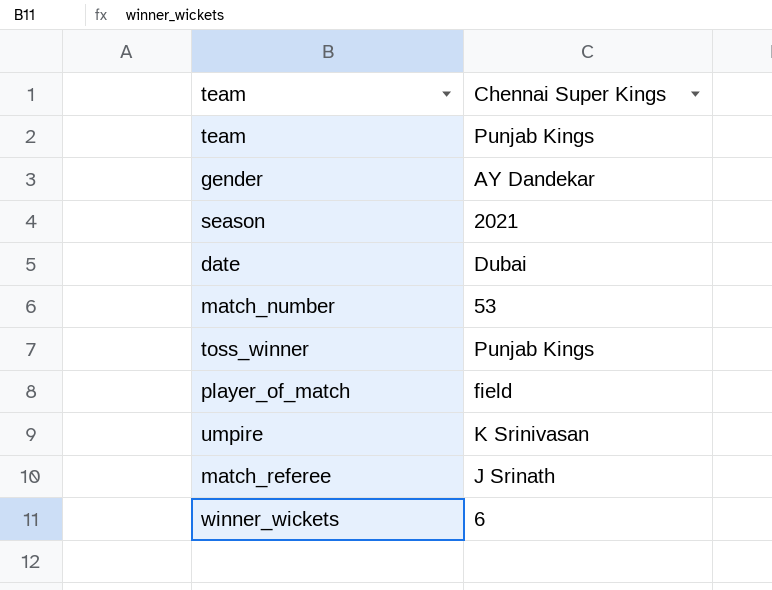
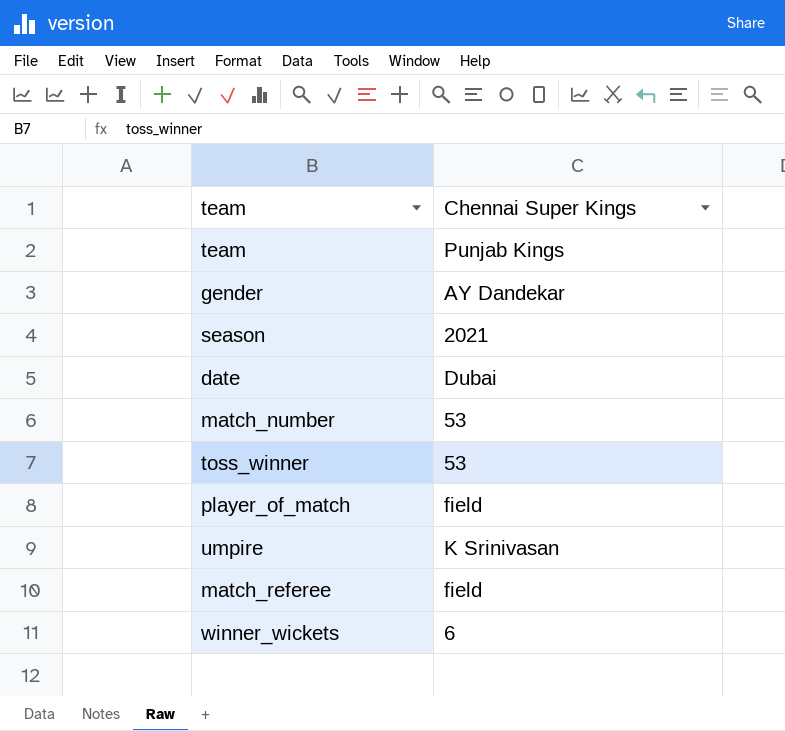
toss_winner | Chennai Super Kings: Punjab Kings -> 53
match_referee | Chennai Super Kings: J Srinath -> field

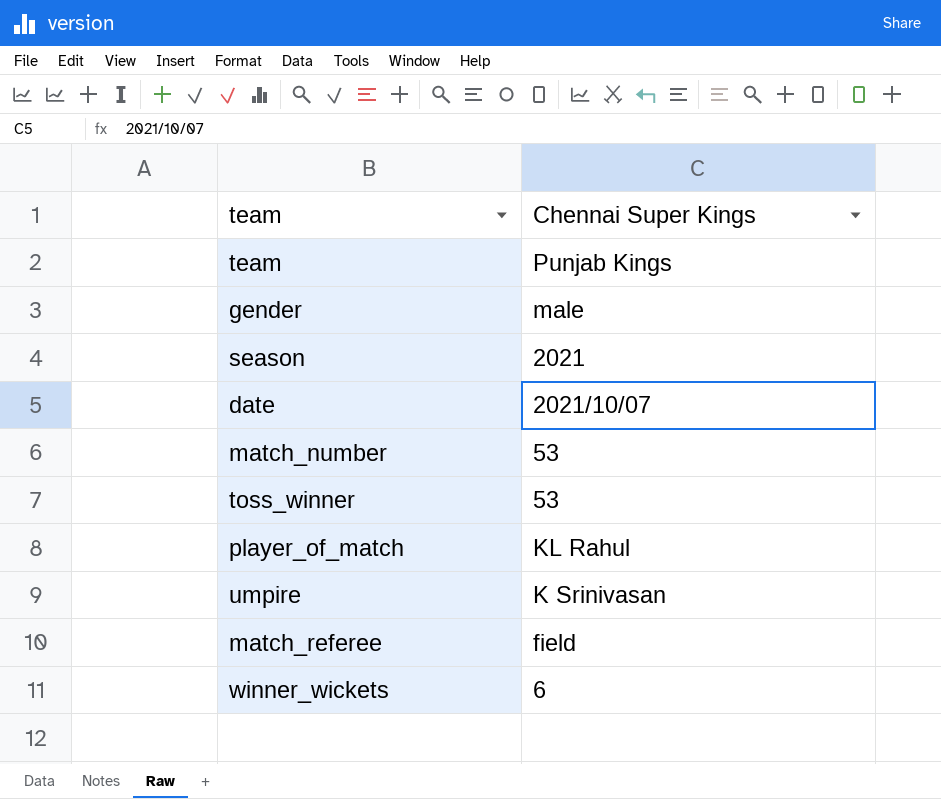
gender | Chennai Super Kings: AY Dandekar -> male
date | Chennai Super Kings: Dubai -> 2021/10/07
player_of_match | Chennai Super Kings: field -> KL Rahul

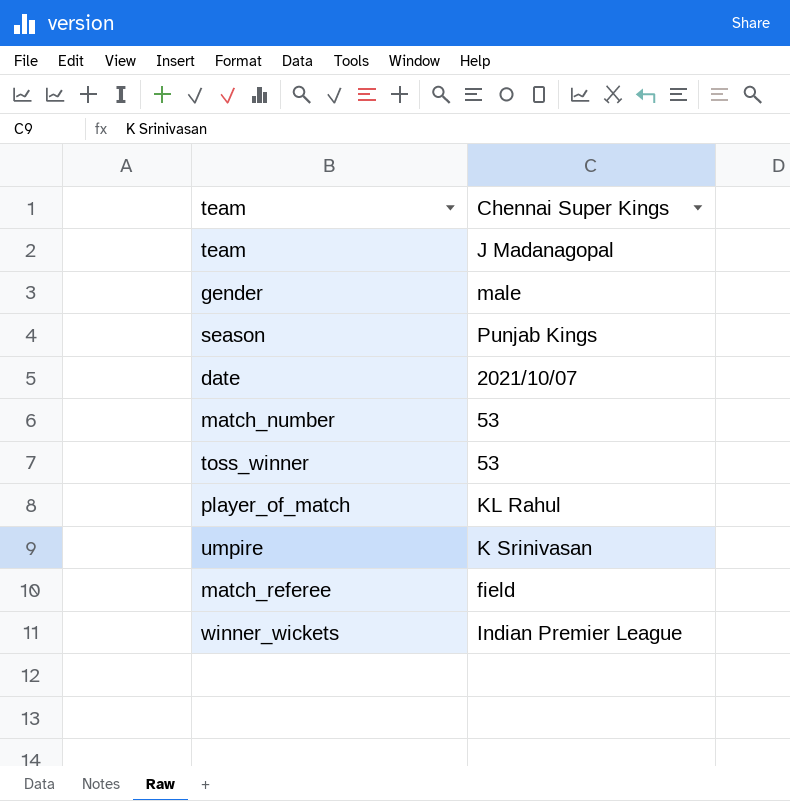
team | Chennai Super Kings: Punjab Kings -> J Madanagopal
season | Chennai Super Kings: 2021 -> Punjab Kings
winner_wickets | Chennai Super Kings: 6 -> Indian Premier League

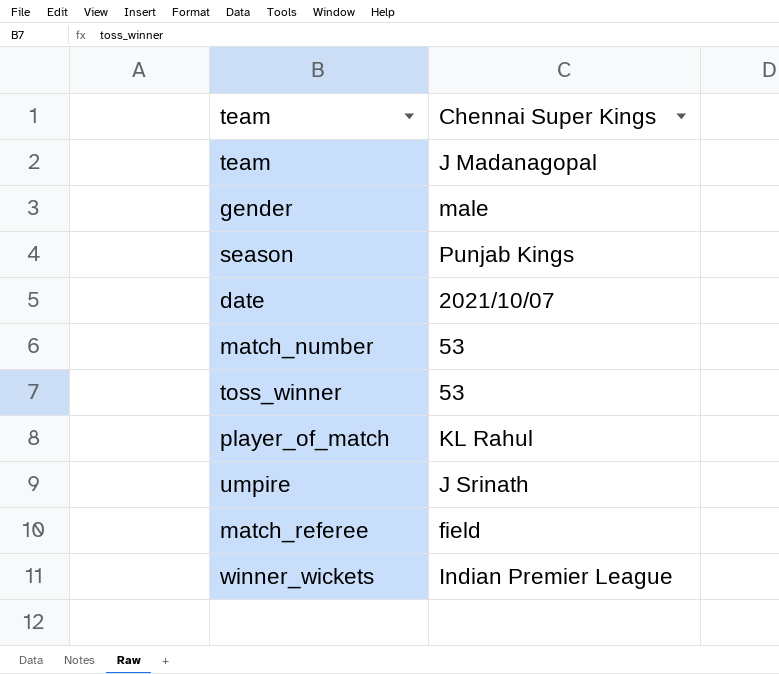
umpire | Chennai Super Kings: K Srinivasan -> J Srinath

